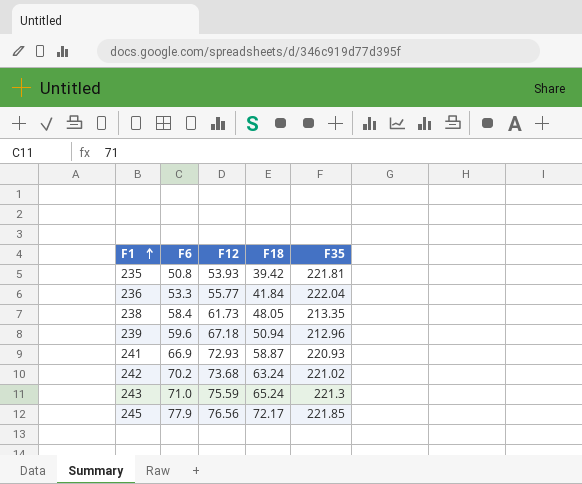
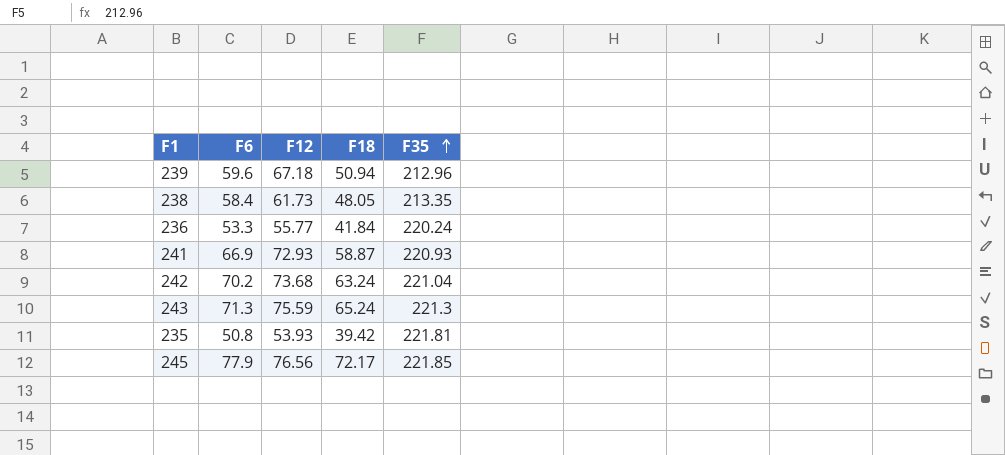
row order: F1 ascending -> F35 ascending
236 | F35: 222.04 -> 220.24
242 | F35: 221.02 -> 221.04
243 | F6: 71.0 -> 71.3

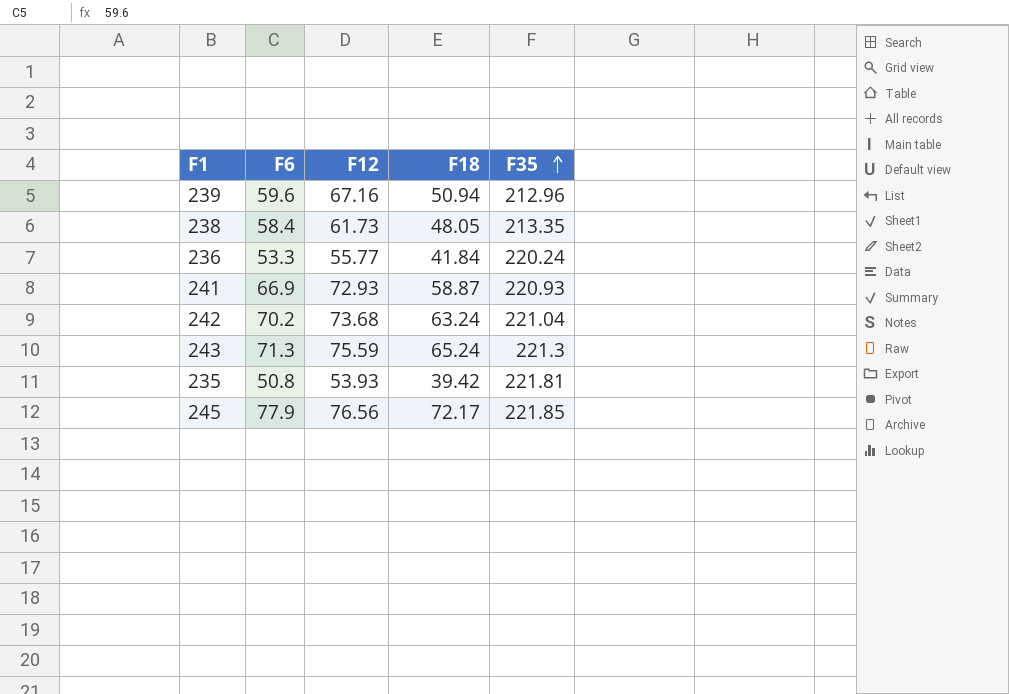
239 | F12: 67.18 -> 67.16

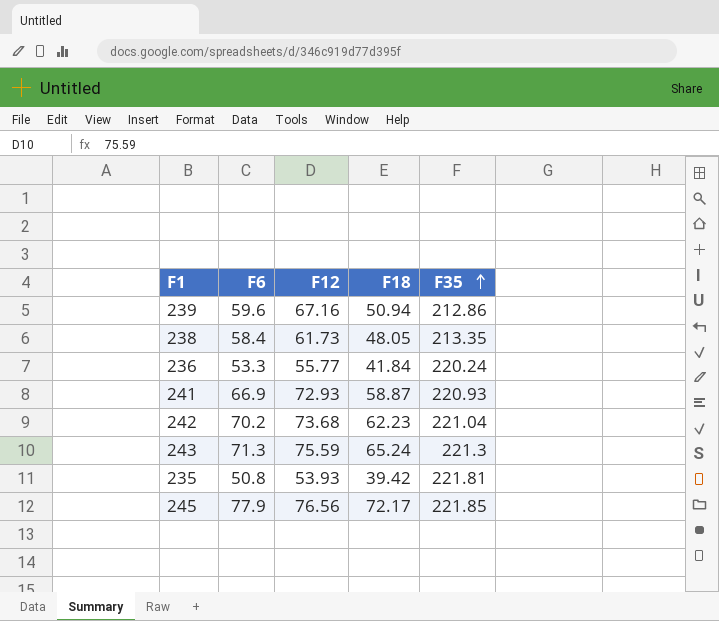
239 | F35: 212.96 -> 212.86
242 | F18: 63.24 -> 62.23

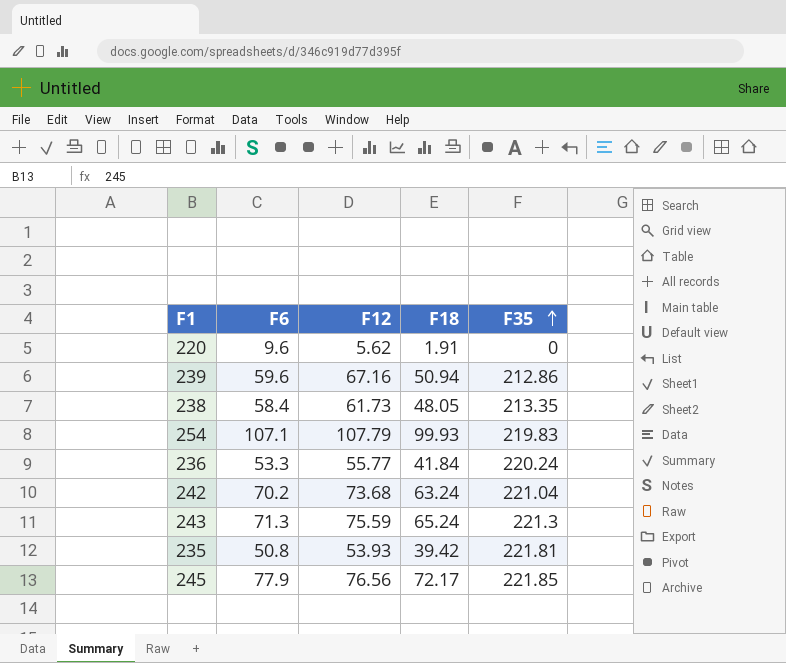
row 241: 66.9 | 72.93 | 58.87 | 220.93 -> none
row 220: none -> 9.6 | 5.62 | 1.91 | 0
row 254: none -> 107.1 | 107.79 | 99.93 | 219.83
242 | F18: 62.23 -> 63.24

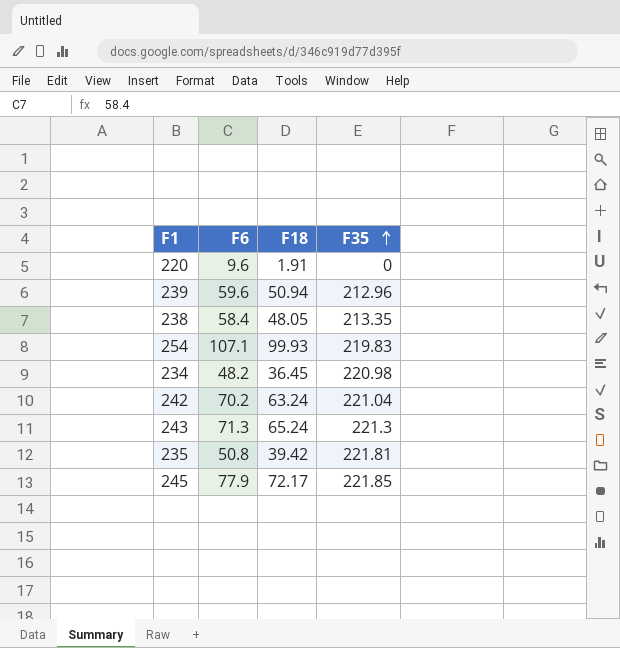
column F12 | position: 3 -> none
row 236: 53.3 | 55.77 | 41.84 | 220.24 -> none
239 | F35: 212.86 -> 212.96
row 234: none -> 48.2 | 36.45 | 220.98

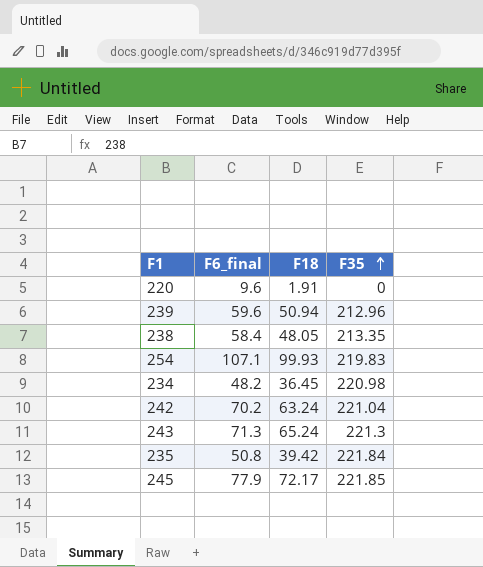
column name: F6 -> F6_final
235 | F35: 221.81 -> 221.84

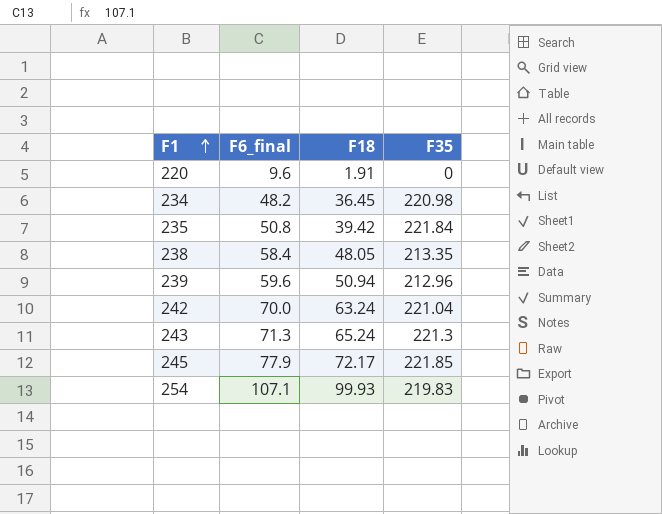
row order: F35 ascending -> F1 ascending
242 | F6_final: 70.2 -> 70.0

